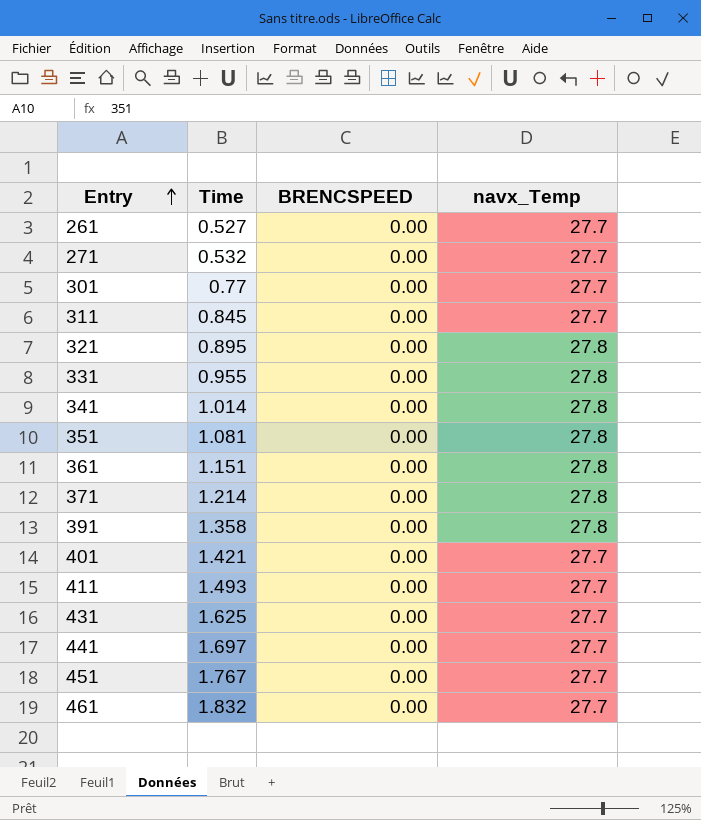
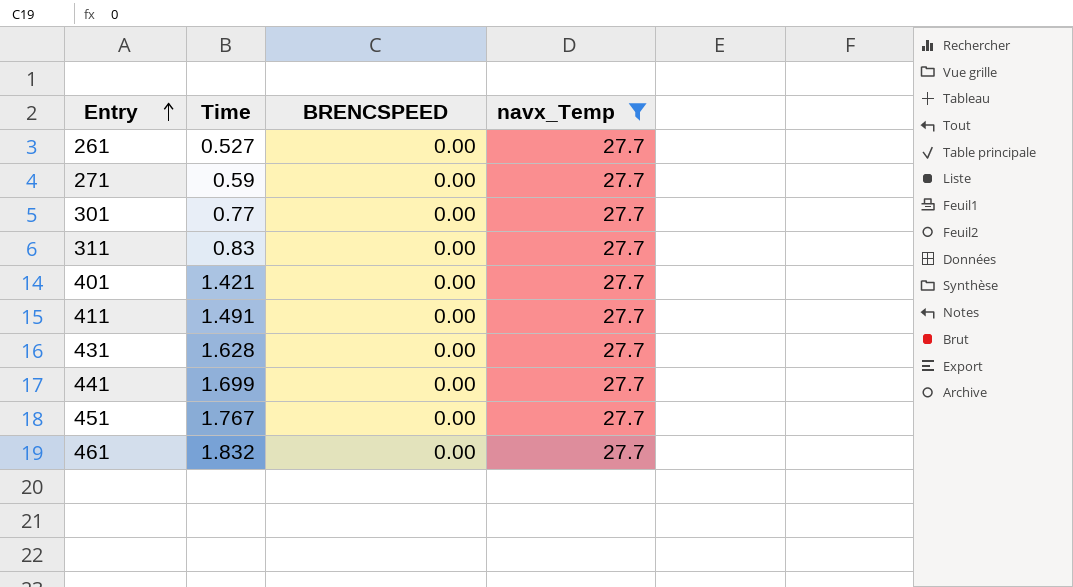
filter: none -> navx_Temp = 27.7
271 | Time: 0.532 -> 0.59
311 | Time: 0.845 -> 0.83
411 | Time: 1.493 -> 1.491
431 | Time: 1.625 -> 1.628
441 | Time: 1.697 -> 1.699

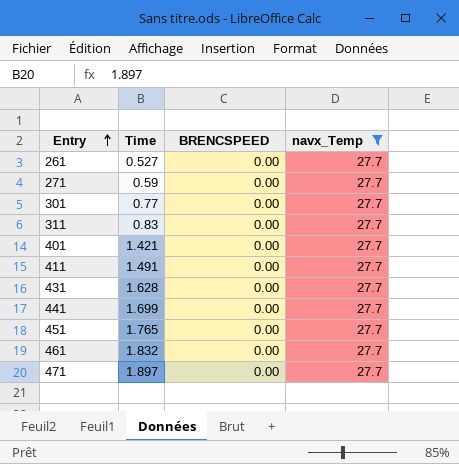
451 | Time: 1.767 -> 1.765
row 471: none -> 1.897 | 0.00 | 27.7

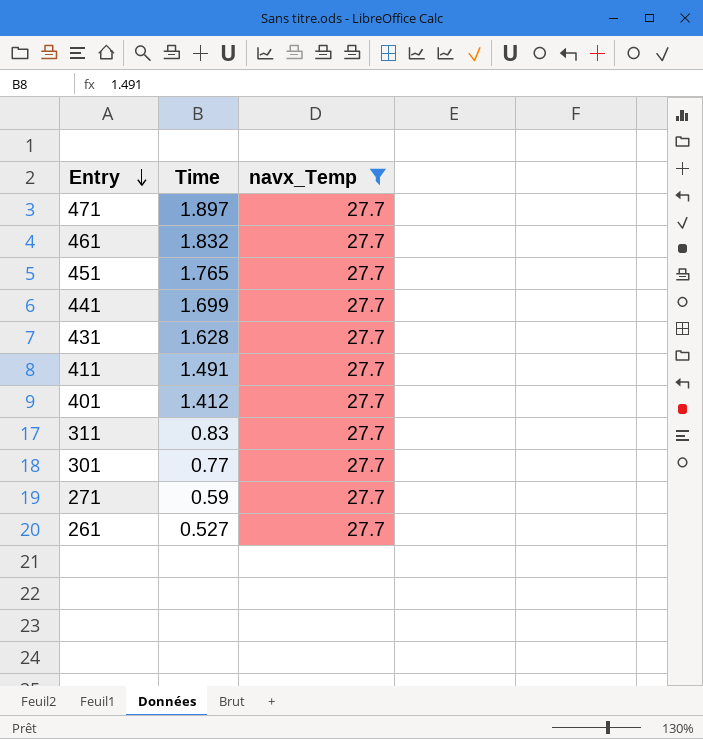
row order: Entry ascending -> Entry descending
column BRENCSPEED | position: 3 -> none
401 | Time: 1.421 -> 1.412

